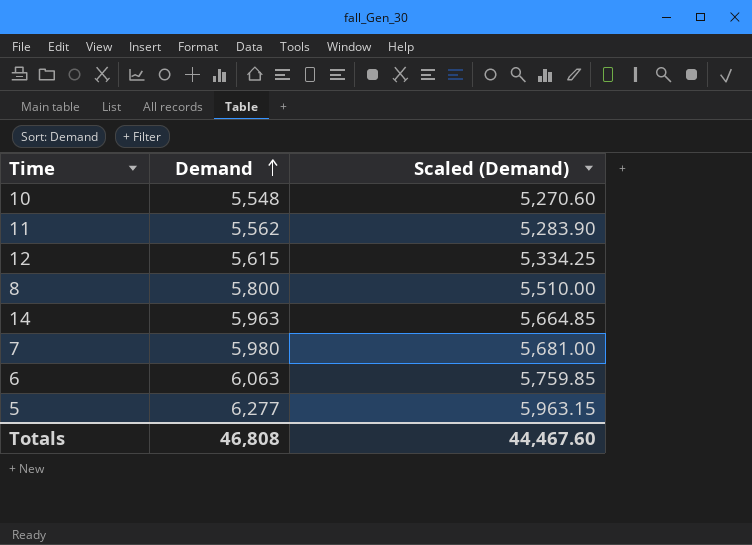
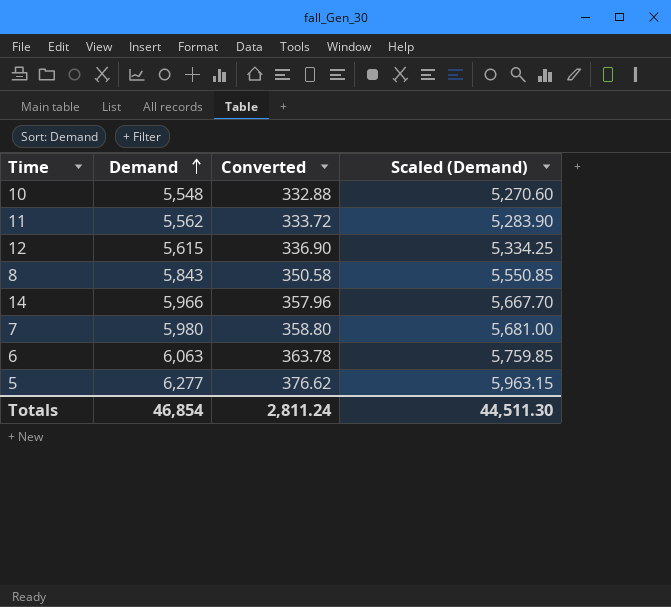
column Converted | formula: none -> [Demand] * 0.06
8 | Demand: 5,800 -> 5,843
8 | Scaled (Demand): 5,510.00 -> 5,550.85
14 | Demand: 5,963 -> 5,966
14 | Scaled (Demand): 5,664.85 -> 5,667.70
Totals | Demand: 46,808 -> 46,854
Totals | Scaled (Demand): 44,467.60 -> 44,511.30

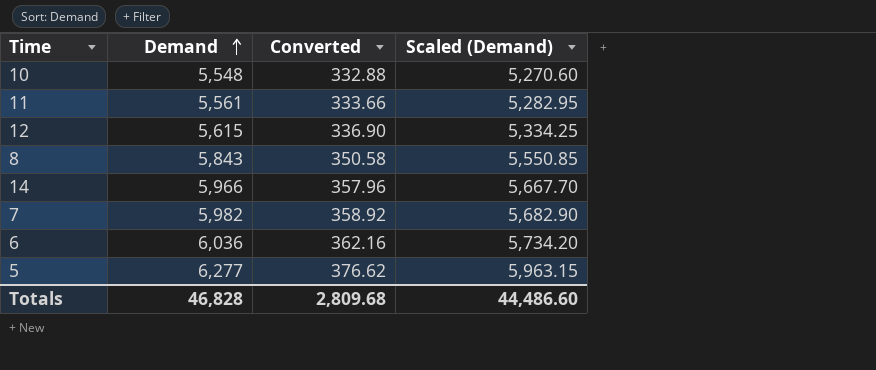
11 | Demand: 5,562 -> 5,561
11 | Converted: 333.72 -> 333.66
11 | Scaled (Demand): 5,283.90 -> 5,282.95
7 | Demand: 5,980 -> 5,982
7 | Converted: 358.80 -> 358.92
7 | Scaled (Demand): 5,681.00 -> 5,682.90
6 | Demand: 6,063 -> 6,036
6 | Converted: 363.78 -> 362.16
6 | Scaled (Demand): 5,759.85 -> 5,734.20
Totals | Demand: 46,854 -> 46,828
Totals | Converted: 2,811.24 -> 2,809.68
Totals | Scaled (Demand): 44,511.30 -> 44,486.60

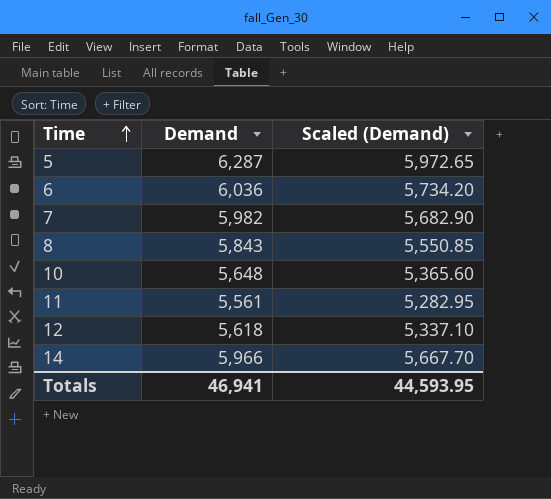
row order: Demand ascending -> Time ascending
column Converted | formula: [Demand] * 0.06 -> none
5 | Demand: 6,277 -> 6,287
5 | Scaled (Demand): 5,963.15 -> 5,972.65
10 | Demand: 5,548 -> 5,648
10 | Scaled (Demand): 5,270.60 -> 5,365.60
12 | Demand: 5,615 -> 5,618
12 | Scaled (Demand): 5,334.25 -> 5,337.10
Totals | Demand: 46,828 -> 46,941
Totals | Scaled (Demand): 44,486.60 -> 44,593.95

